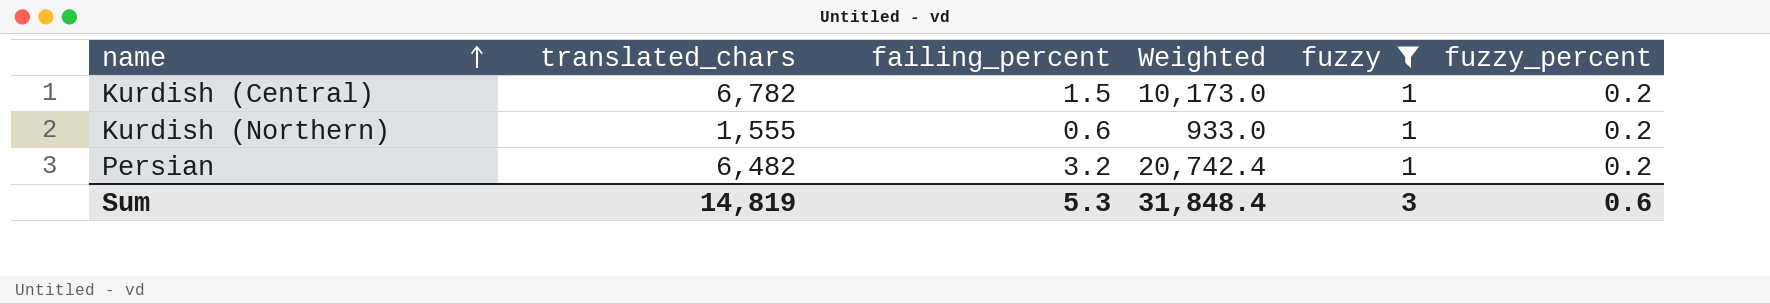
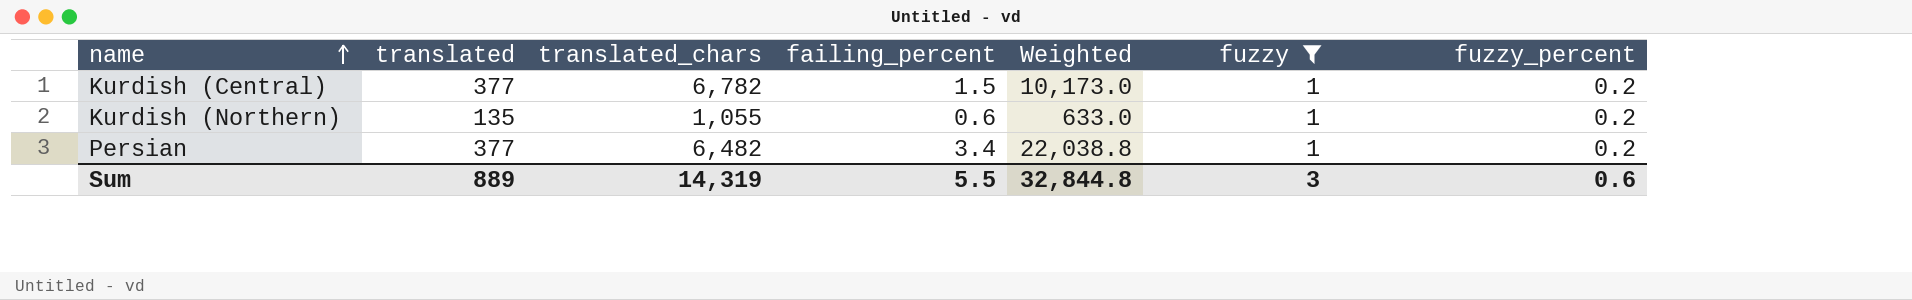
column translated | position: none -> 2
Kurdish (Northern) | translated_chars: 1,555 -> 1,055
Kurdish (Northern) | Weighted: 933.0 -> 633.0
Persian | failing_percent: 3.2 -> 3.4
Persian | Weighted: 20,742.4 -> 22,038.8
Sum | translated_chars: 14,819 -> 14,319
Sum | failing_percent: 5.3 -> 5.5
Sum | Weighted: 31,848.4 -> 32,844.8

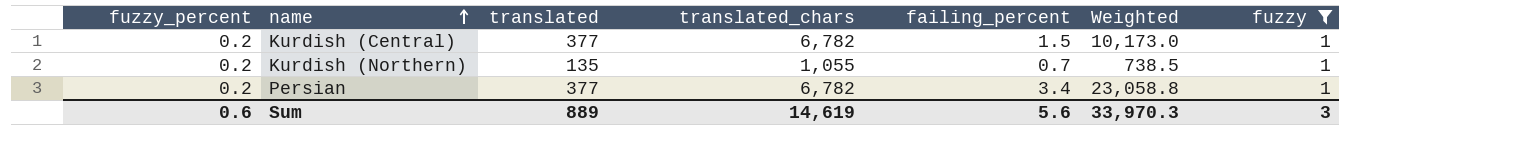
column fuzzy_percent | position: 7 -> 1
Kurdish (Northern) | failing_percent: 0.6 -> 0.7
Kurdish (Northern) | Weighted: 633.0 -> 738.5
Persian | translated_chars: 6,482 -> 6,782
Persian | Weighted: 22,038.8 -> 23,058.8
Sum | translated_chars: 14,319 -> 14,619
Sum | failing_percent: 5.5 -> 5.6
Sum | Weighted: 32,844.8 -> 33,970.3

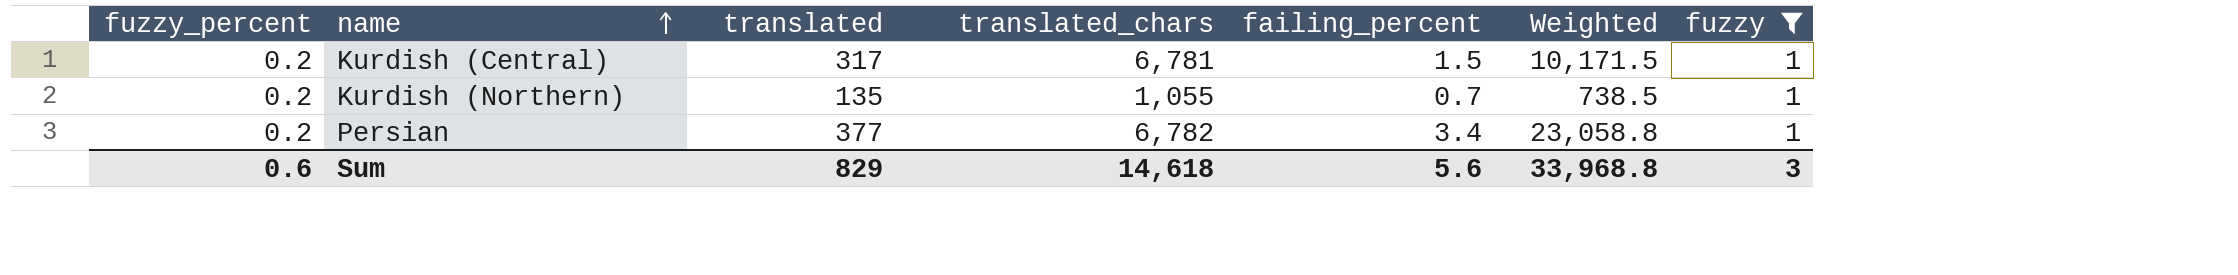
Kurdish (Central) | translated: 377 -> 317
Kurdish (Central) | translated_chars: 6,782 -> 6,781
Kurdish (Central) | Weighted: 10,173.0 -> 10,171.5
Sum | translated: 889 -> 829
Sum | translated_chars: 14,619 -> 14,618
Sum | Weighted: 33,970.3 -> 33,968.8

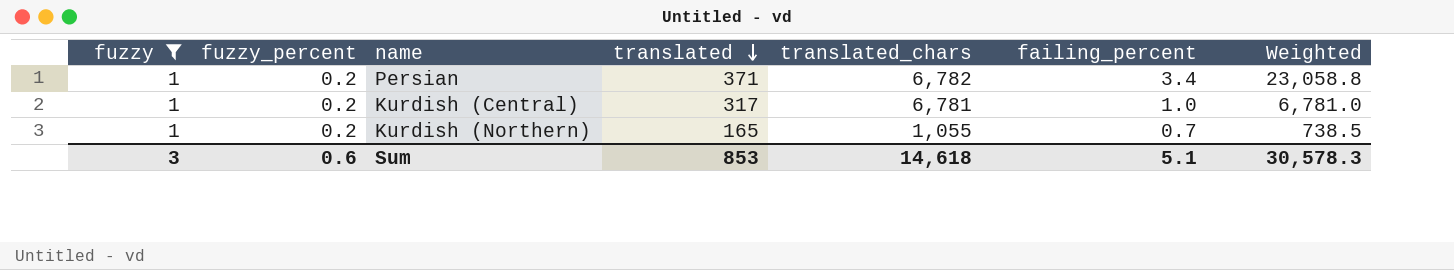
row order: name ascending -> translated descending
column fuzzy | position: 7 -> 1
Persian | translated: 377 -> 371
Kurdish (Central) | failing_percent: 1.5 -> 1.0
Kurdish (Central) | Weighted: 10,171.5 -> 6,781.0
Kurdish (Northern) | translated: 135 -> 165
Sum | translated: 829 -> 853
Sum | failing_percent: 5.6 -> 5.1
Sum | Weighted: 33,968.8 -> 30,578.3

